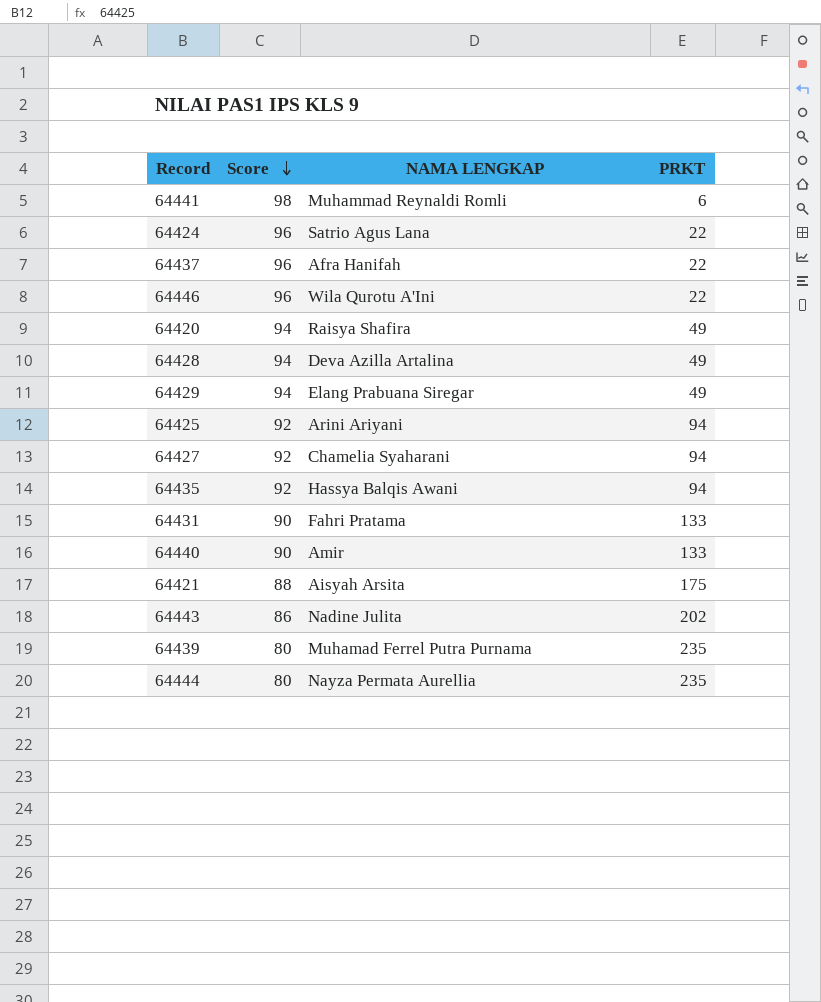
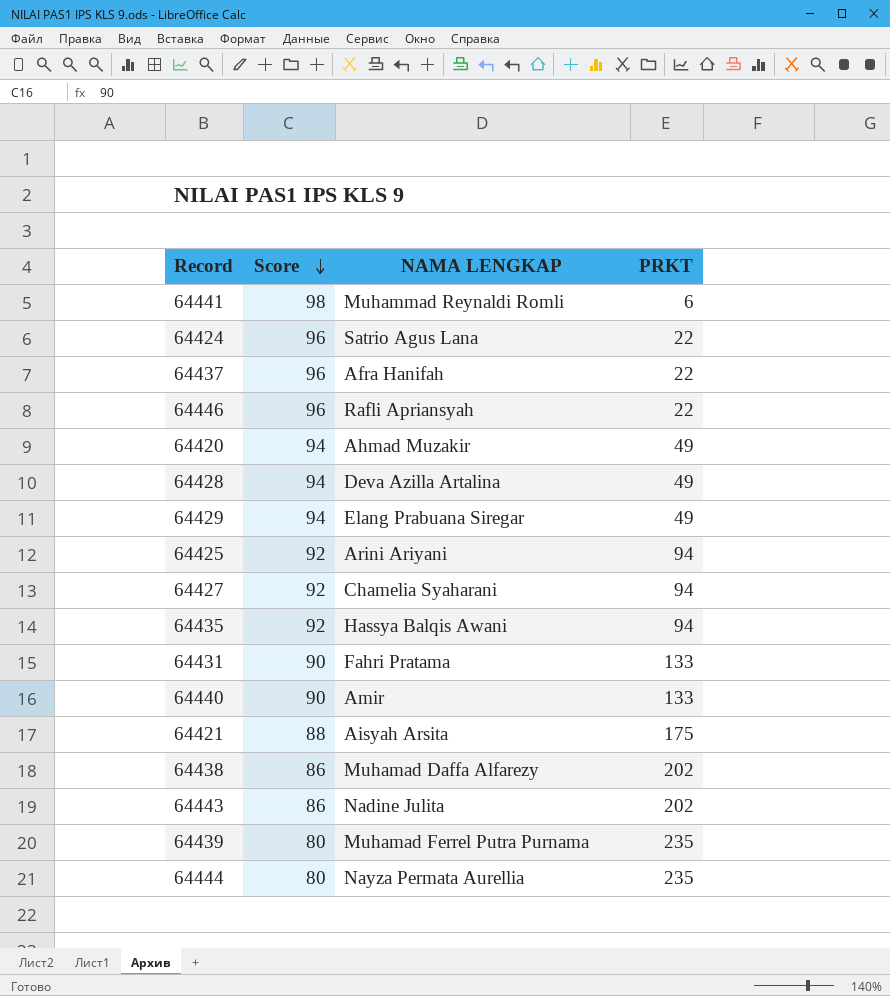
64446 | NAMA LENGKAP: Wila Qurotu A'Ini -> Rafli Apriansyah
64420 | NAMA LENGKAP: Raisya Shafira -> Ahmad Muzakir
row 64438: none -> 86 | Muhamad Daffa Alfarezy | 202

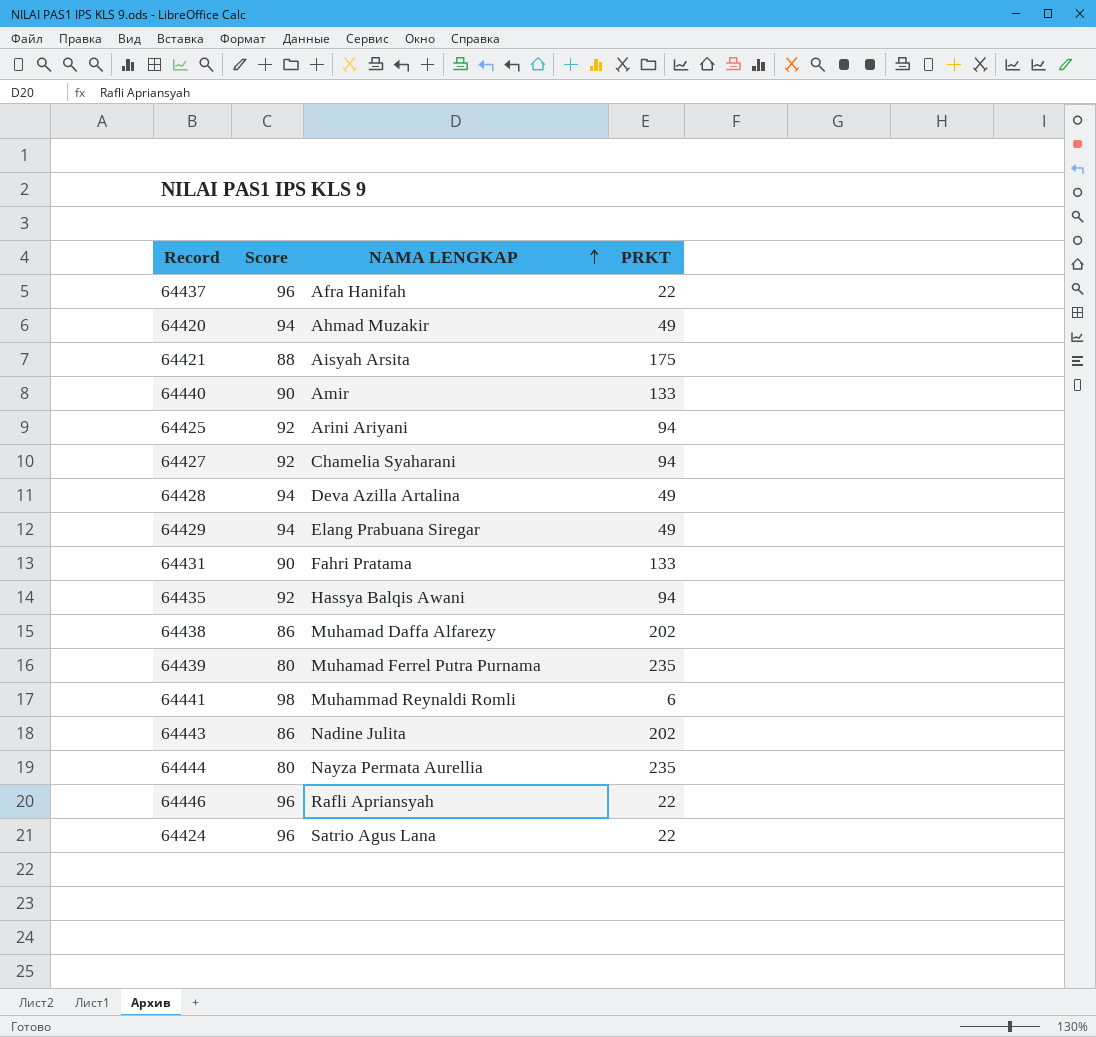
row order: Score descending -> NAMA LENGKAP ascending

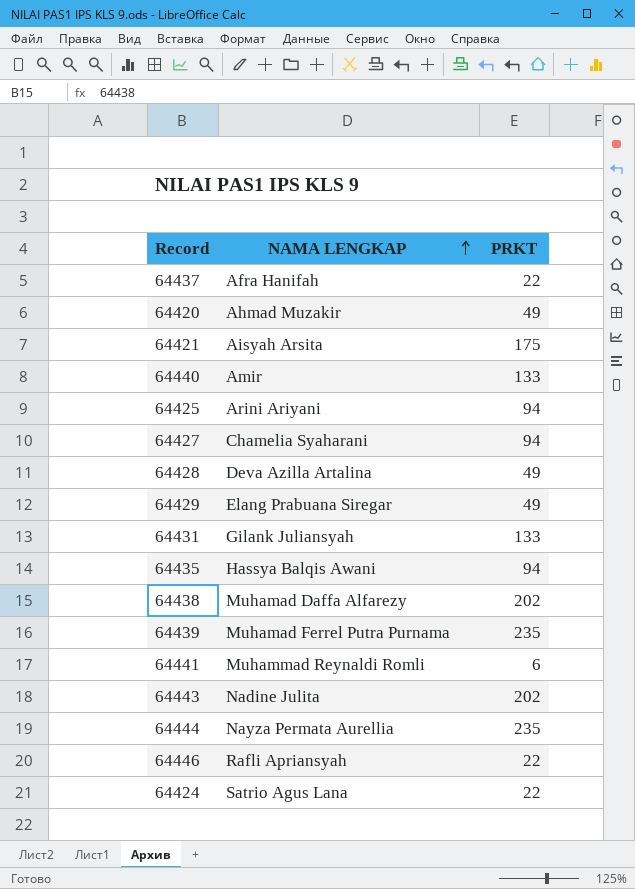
column Score | position: 2 -> none
64431 | NAMA LENGKAP: Fahri Pratama -> Gilank Juliansyah

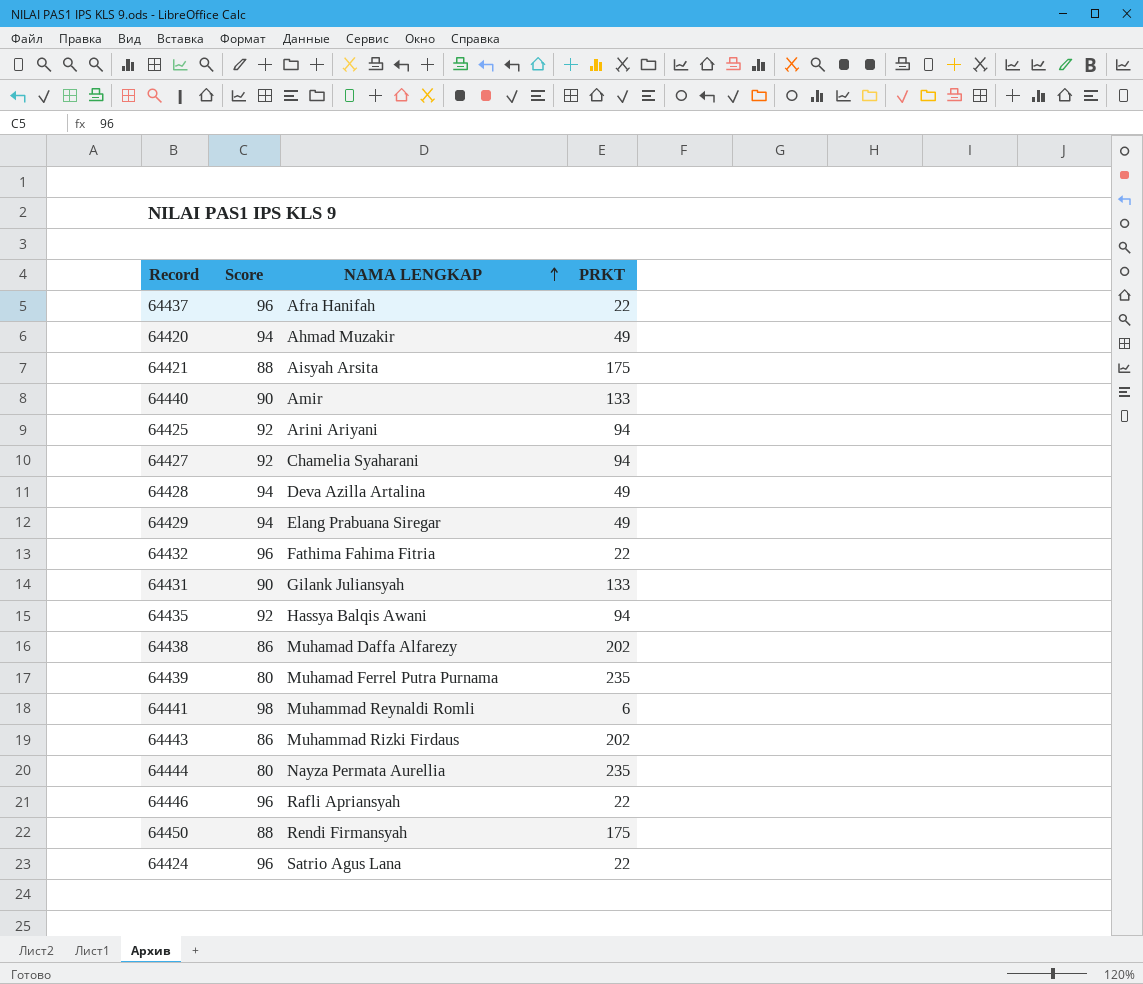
column Score | position: none -> 2
row 64432: none -> 96 | Fathima Fahima Fitria | 22
64443 | NAMA LENGKAP: Nadine Julita -> Muhammad Rizki Firdaus
row 64450: none -> 88 | Rendi Firmansyah | 175

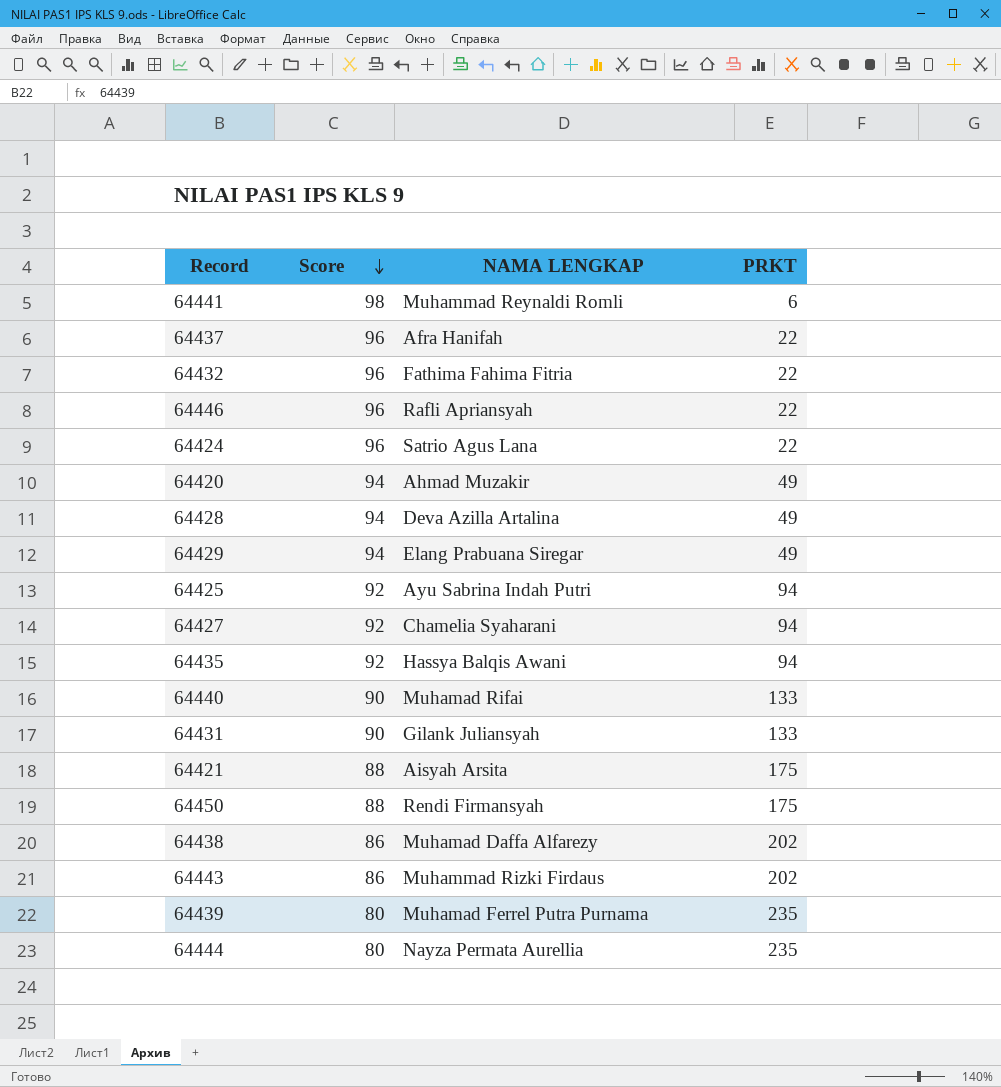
row order: NAMA LENGKAP ascending -> Score descending
64425 | NAMA LENGKAP: Arini Ariyani -> Ayu Sabrina Indah Putri
64440 | NAMA LENGKAP: Amir -> Muhamad Rifai

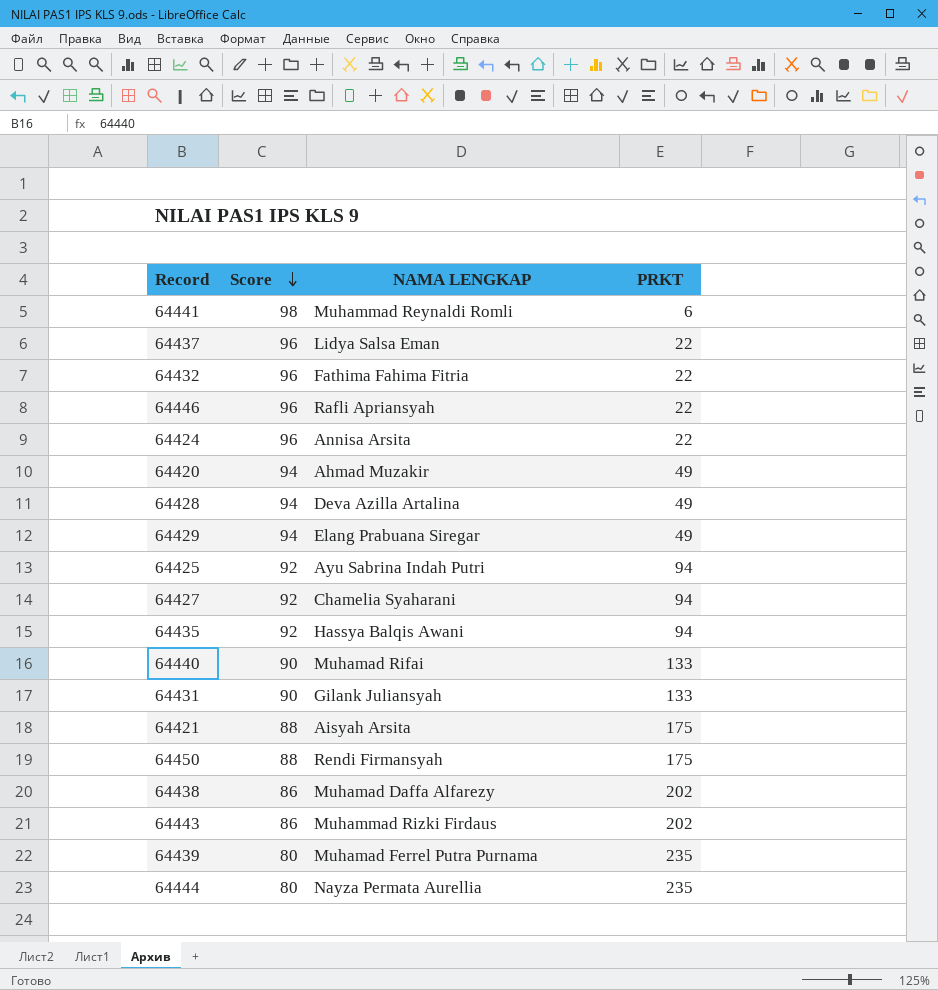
64437 | NAMA LENGKAP: Afra Hanifah -> Lidya Salsa Eman
64424 | NAMA LENGKAP: Satrio Agus Lana -> Annisa Arsita

